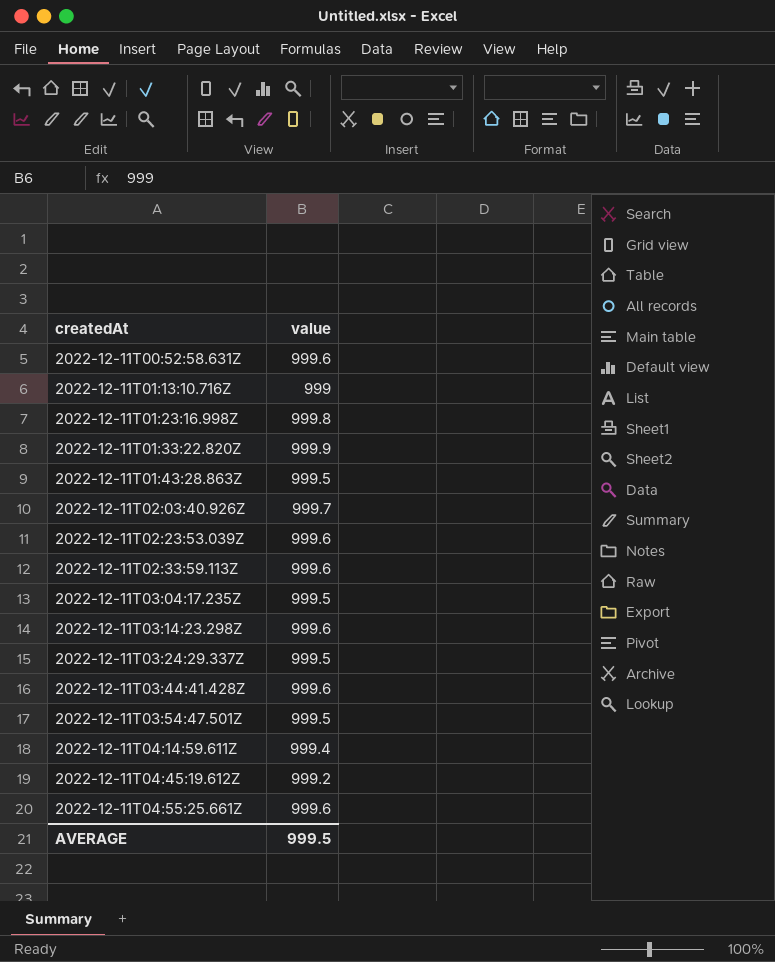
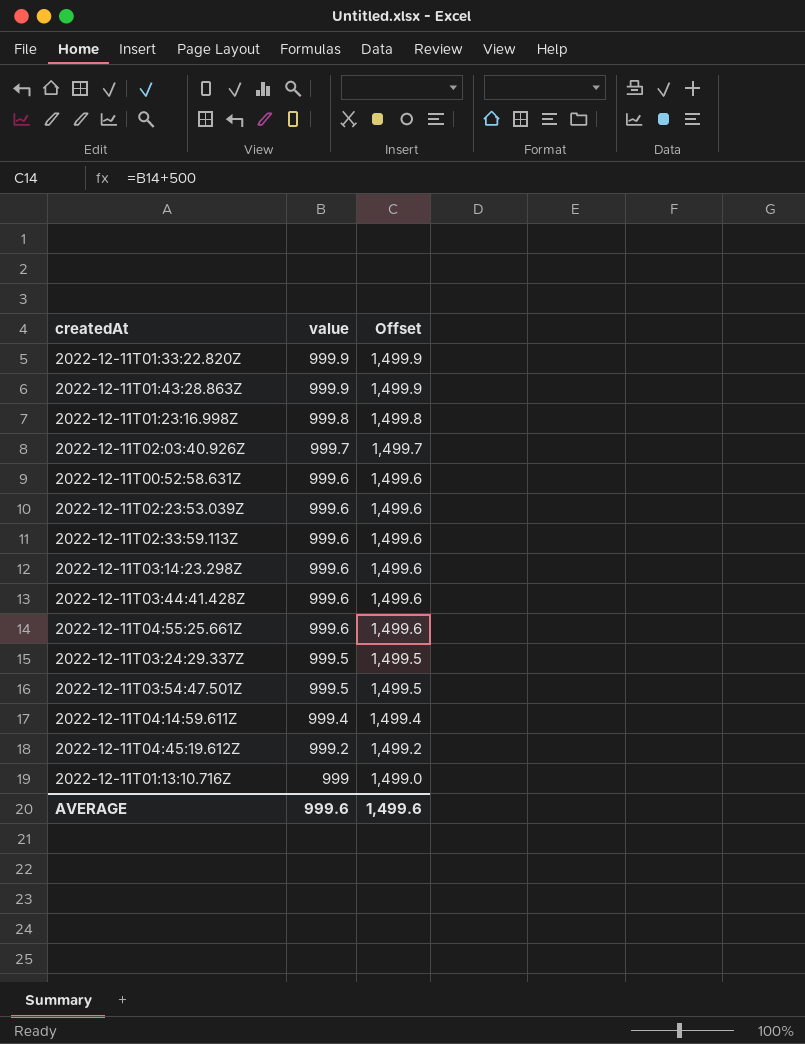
row order: createdAt ascending -> value descending
column Offset | formula: none -> [value] + 500
row 2022-12-11T03:04:17.235Z: 999.5 -> none
2022-12-11T01:43:28.863Z | value: 999.5 -> 999.9
AVERAGE | value: 999.5 -> 999.6

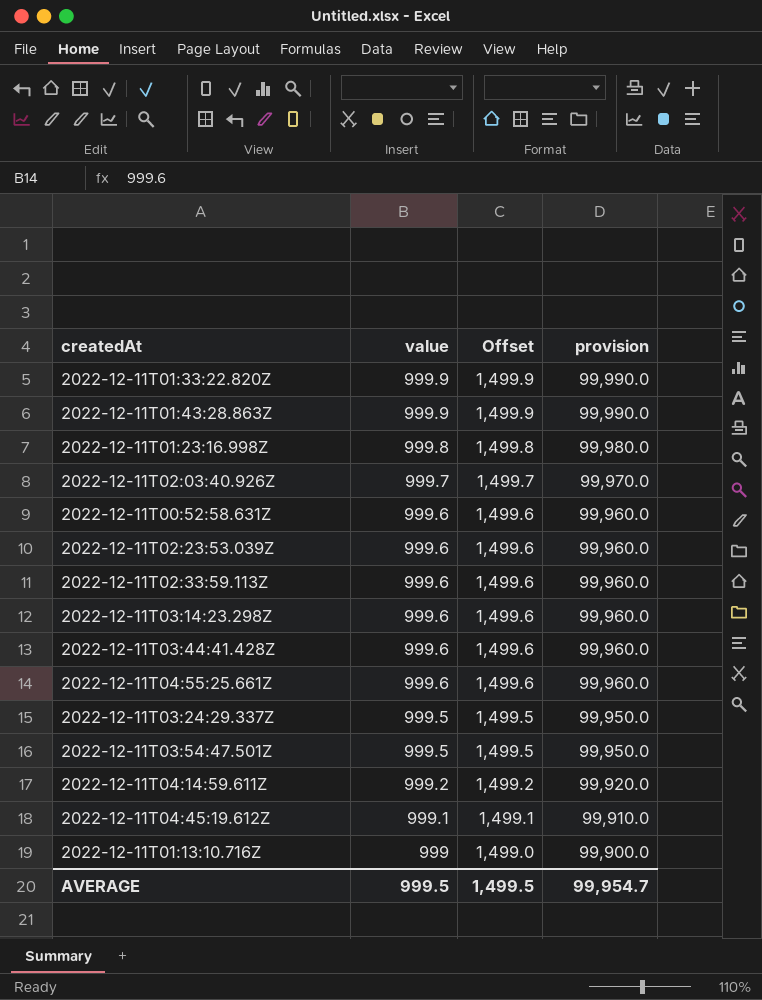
column provision | formula: none -> [value] * 100
2022-12-11T04:14:59.611Z | value: 999.4 -> 999.2
2022-12-11T04:14:59.611Z | Offset: 1,499.4 -> 1,499.2
2022-12-11T04:45:19.612Z | value: 999.2 -> 999.1
2022-12-11T04:45:19.612Z | Offset: 1,499.2 -> 1,499.1
AVERAGE | value: 999.6 -> 999.5
AVERAGE | Offset: 1,499.6 -> 1,499.5

